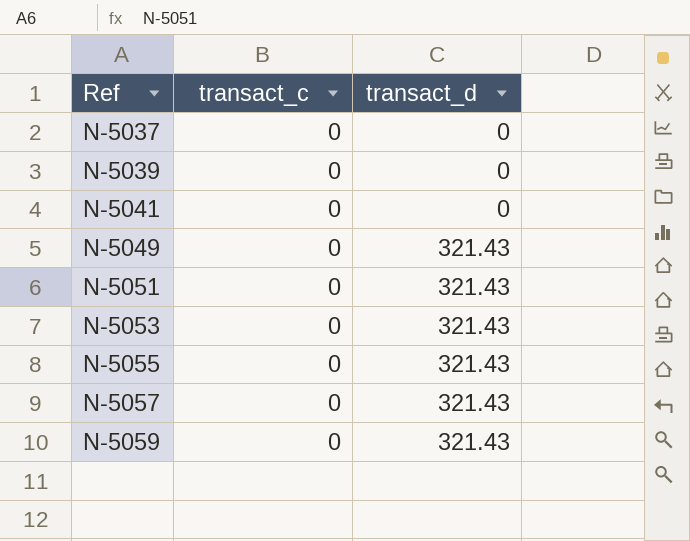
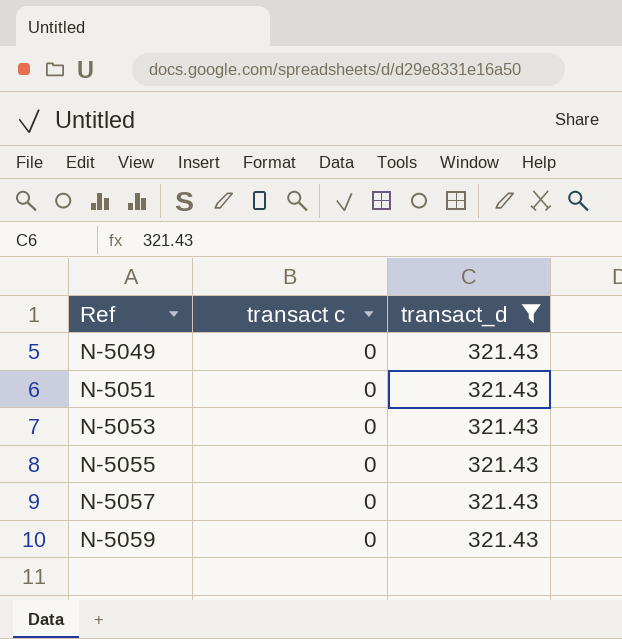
filter: none -> transact_d = 321.43
column name: transact_c -> transact c

